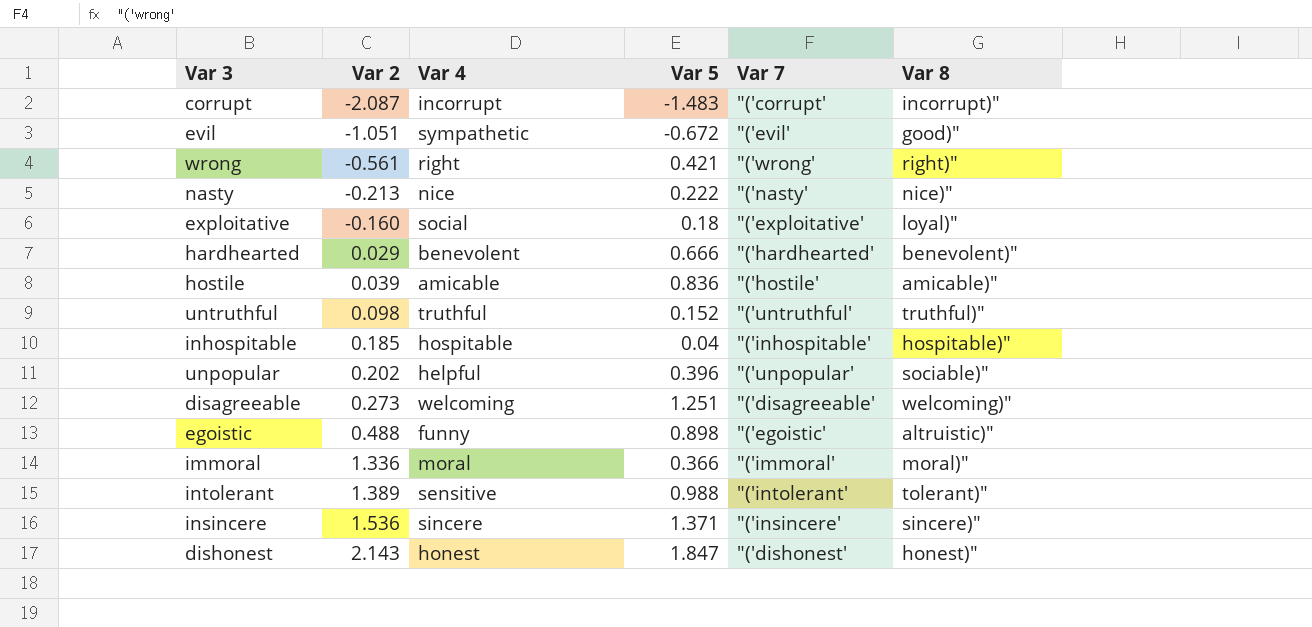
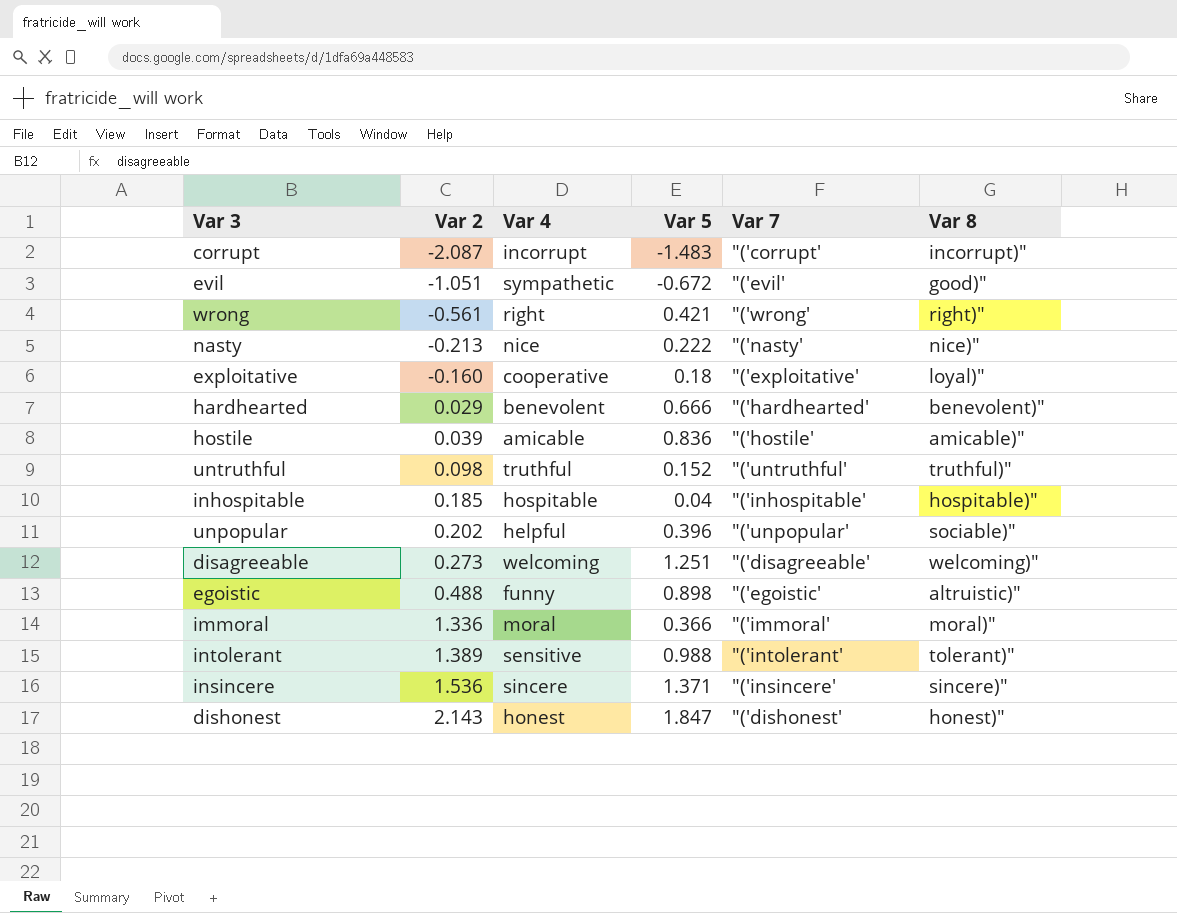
exploitative | Var 4: social -> cooperative

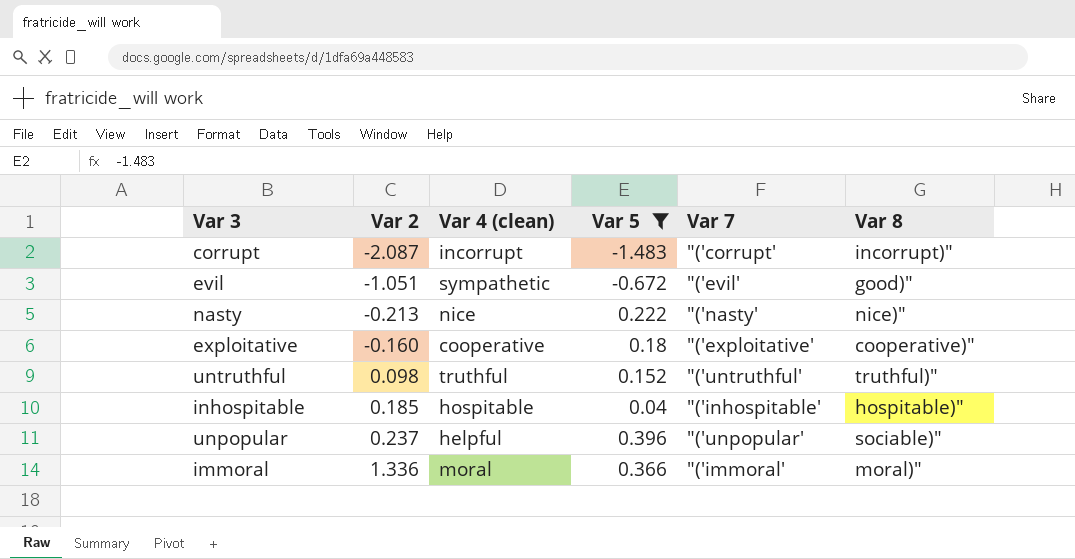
filter: none -> Var 5 <= 0.396
column name: Var 4 -> Var 4 (clean)
exploitative | Var 8: loyal)" -> cooperative)"
unpopular | Var 2: 0.202 -> 0.237

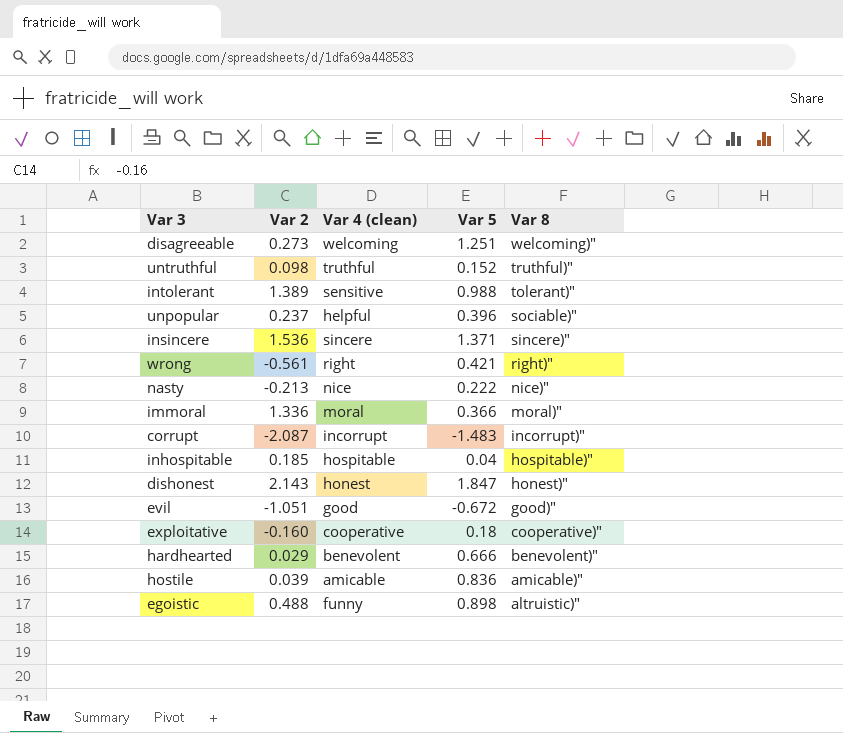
filter: Var 5 <= 0.396 -> none
row order: Var 2 ascending -> Var 8 descending
column Var 7 | position: 5 -> none
evil | Var 4 (clean): sympathetic -> good

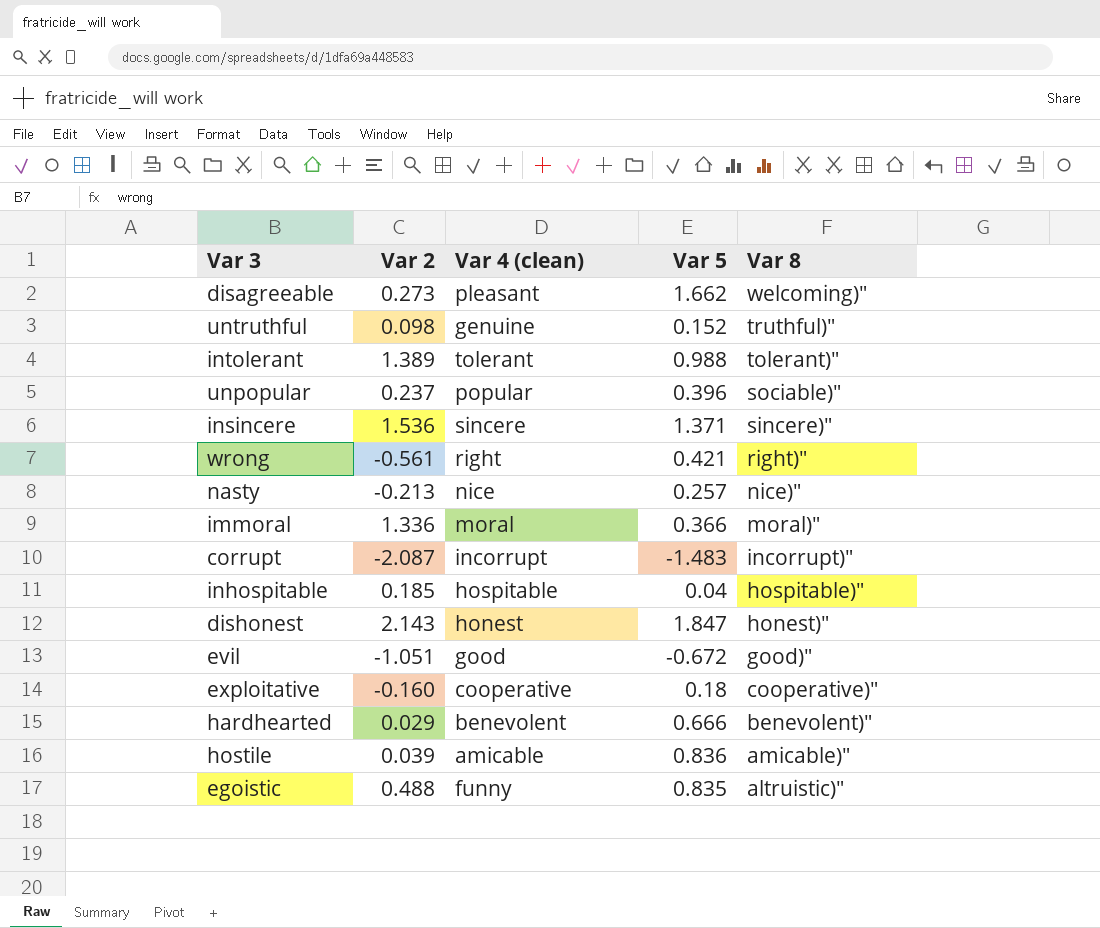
disagreeable | Var 4 (clean): welcoming -> pleasant
disagreeable | Var 5: 1.251 -> 1.662
untruthful | Var 4 (clean): truthful -> genuine
intolerant | Var 4 (clean): sensitive -> tolerant
unpopular | Var 4 (clean): helpful -> popular
nasty | Var 5: 0.222 -> 0.257
egoistic | Var 5: 0.898 -> 0.835

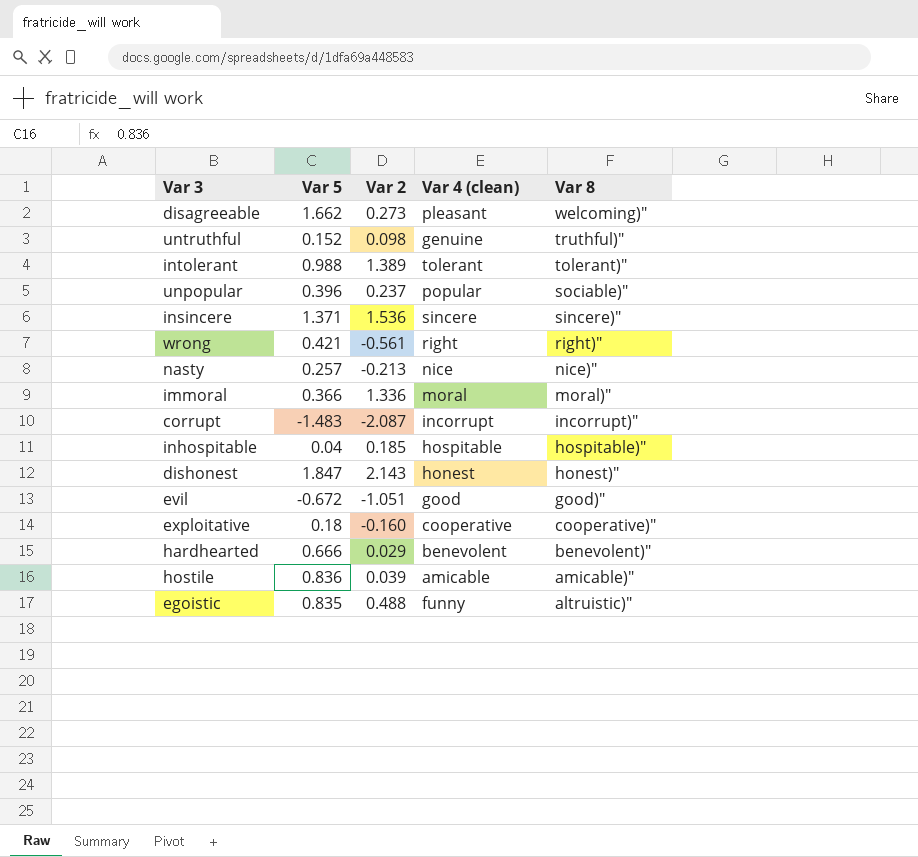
column Var 5 | position: 4 -> 2

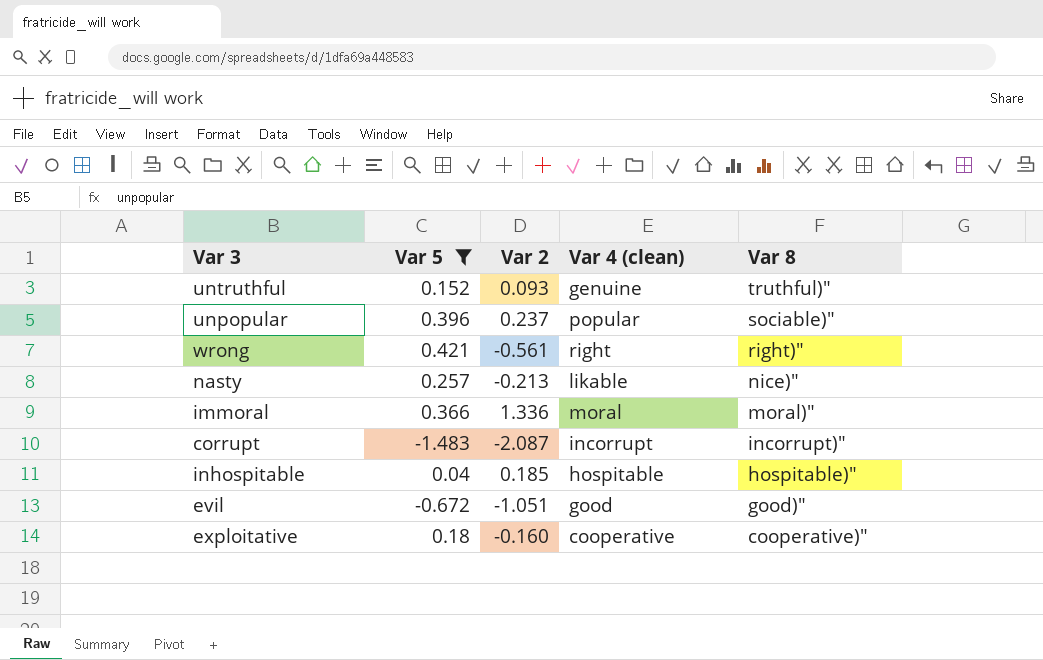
filter: none -> Var 5 <= 0.421
untruthful | Var 2: 0.098 -> 0.093
nasty | Var 4 (clean): nice -> likable

